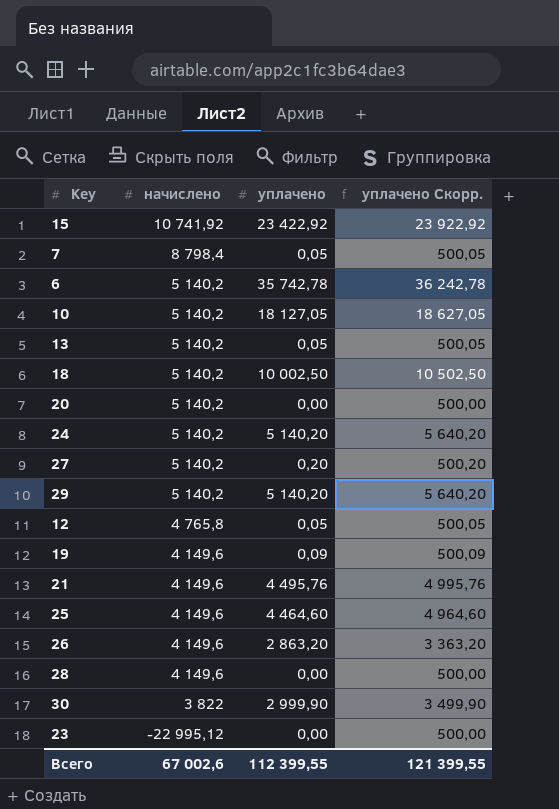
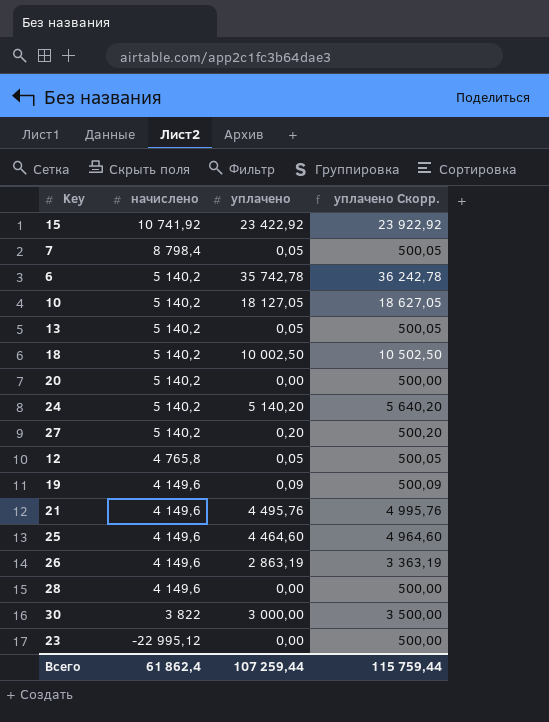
row 29: 5 140,2 | 5 140,20 | 5 640,20 -> none
26 | уплачено: 2 863,20 -> 2 863,19
26 | уплачено Скорр.: 3 363,20 -> 3 363,19
30 | уплачено: 2 999,90 -> 3 000,00
30 | уплачено Скорр.: 3 499,90 -> 3 500,00
Всего | начислено: 67 002,6 -> 61 862,4
Всего | уплачено: 112 399,55 -> 107 259,44
Всего | уплачено Скорр.: 121 399,55 -> 115 759,44

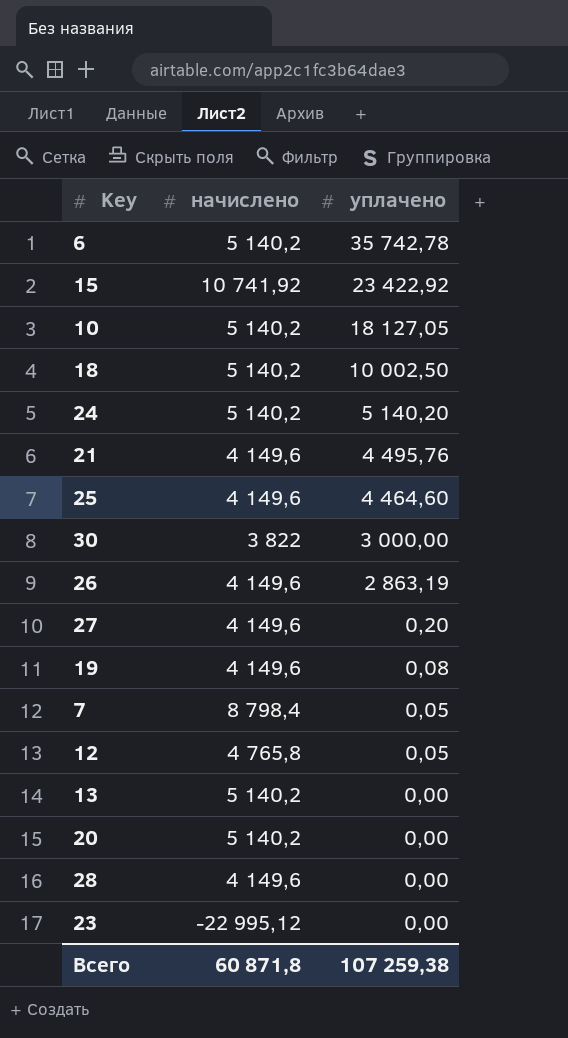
row order: начислено descending -> уплачено descending
column уплачено Скорр. | formula: [уплачено] + 500 -> none
27 | начислено: 5 140,2 -> 4 149,6
19 | уплачено: 0,09 -> 0,08
13 | уплачено: 0,05 -> 0,00
Всего | начислено: 61 862,4 -> 60 871,8
Всего | уплачено: 107 259,44 -> 107 259,38

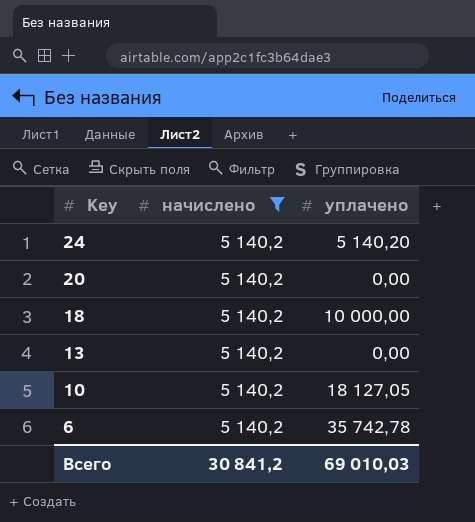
filter: none -> начислено = 5 140,2
row order: уплачено descending -> Key descending
18 | уплачено: 10 002,50 -> 10 000,00
Всего | начислено: 60 871,8 -> 30 841,2
Всего | уплачено: 107 259,38 -> 69 010,03

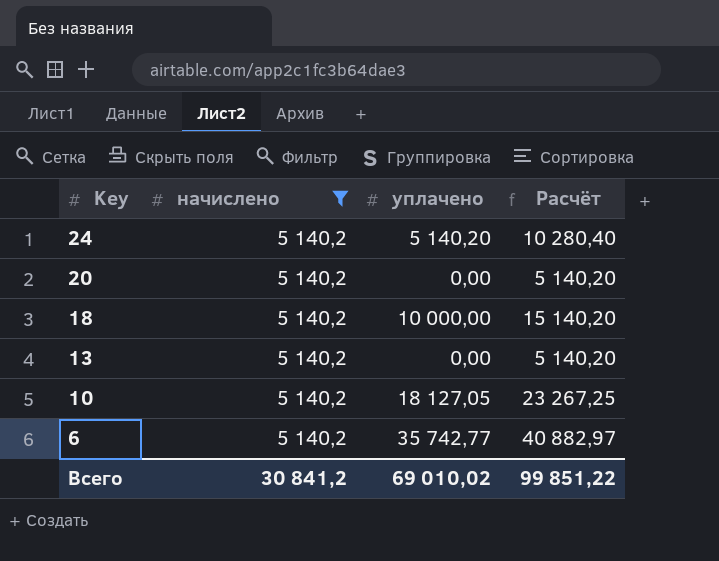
column Расчёт | formula: none -> [начислено] + [уплачено]
6 | уплачено: 35 742,78 -> 35 742,77
Всего | уплачено: 69 010,03 -> 69 010,02

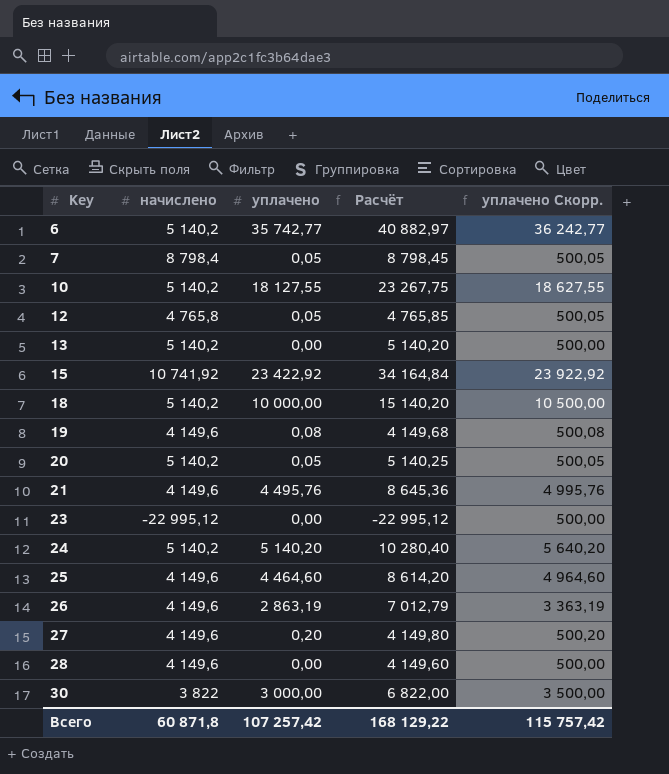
filter: начислено = 5 140,2 -> none
row order: Key descending -> Key ascending
column уплачено Скорр. | formula: none -> [уплачено] + 500
10 | уплачено: 18 127,05 -> 18 127,55
10 | Расчёт: 23 267,25 -> 23 267,75
20 | уплачено: 0,00 -> 0,05
20 | Расчёт: 5 140,20 -> 5 140,25
Всего | начислено: 30 841,2 -> 60 871,8
Всего | уплачено: 69 010,02 -> 107 257,42
Всего | Расчёт: 99 851,22 -> 168 129,22

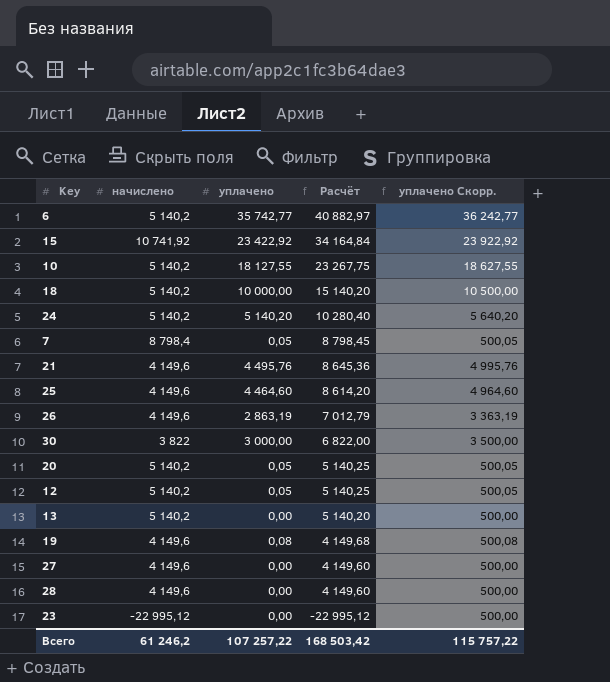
row order: Key ascending -> Расчёт descending
12 | начислено: 4 765,8 -> 5 140,2
12 | Расчёт: 4 765,85 -> 5 140,25
27 | уплачено: 0,20 -> 0,00
27 | Расчёт: 4 149,80 -> 4 149,60
27 | уплачено Скорр.: 500,20 -> 500,00
Всего | начислено: 60 871,8 -> 61 246,2
Всего | уплачено: 107 257,42 -> 107 257,22
Всего | Расчёт: 168 129,22 -> 168 503,42
Всего | уплачено Скорр.: 115 757,42 -> 115 757,22

